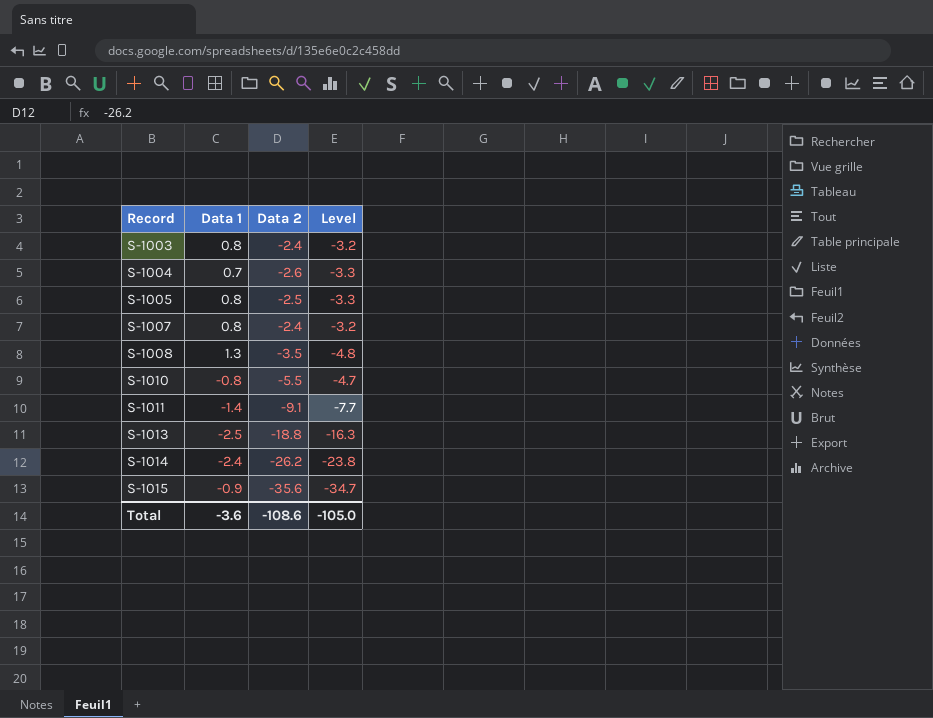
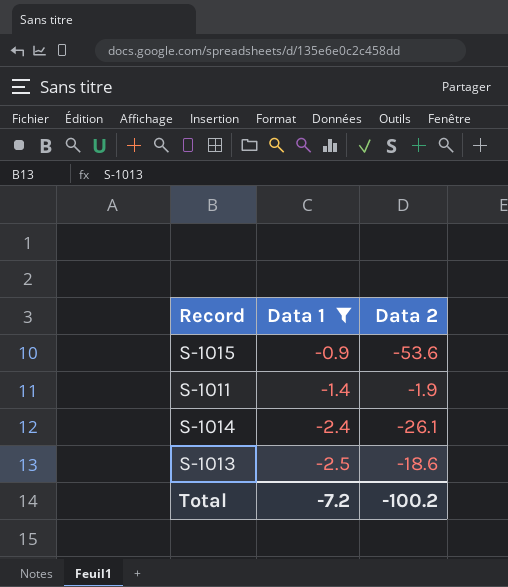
filter: none -> Data 1 <= -0.9
row order: Record ascending -> Data 1 descending
column Level | formula: [Data 2] - [Data 1] -> none
S-1015 | Data 2: -35.6 -> -53.6
S-1011 | Data 2: -9.1 -> -1.9
S-1014 | Data 2: -26.2 -> -26.1
S-1013 | Data 2: -18.8 -> -18.6
Total | Data 1: -3.6 -> -7.2
Total | Data 2: -108.6 -> -100.2

